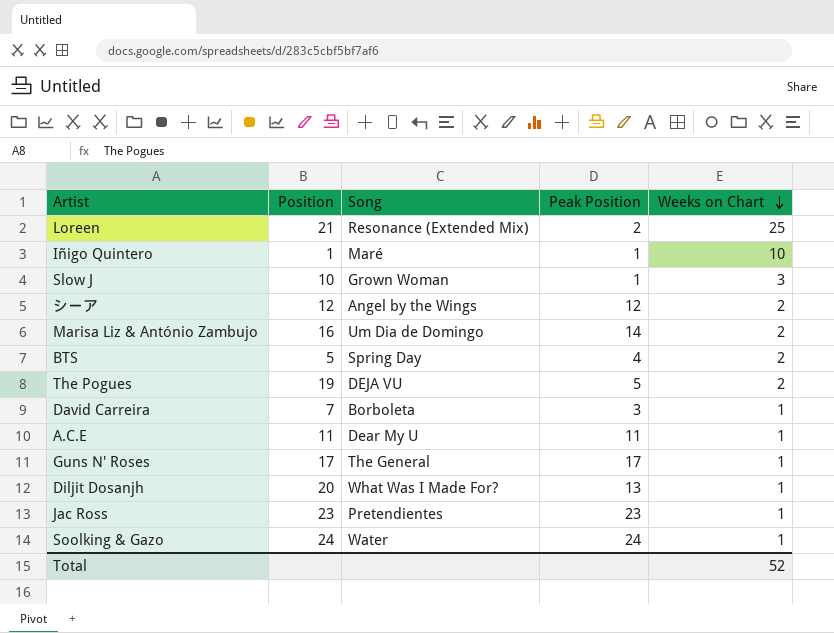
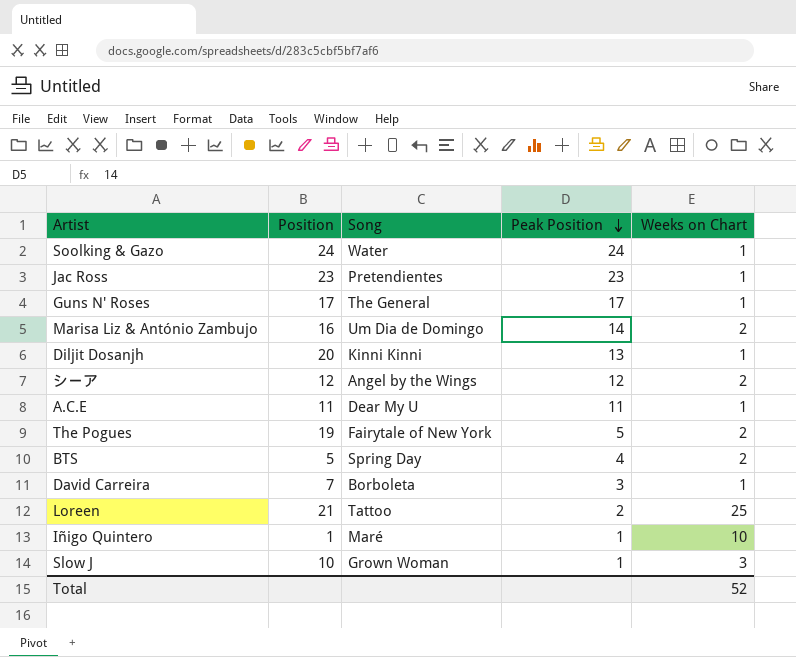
row order: Weeks on Chart descending -> Peak Position descending
Diljit Dosanjh | Song: What Was I Made For? -> Kinni Kinni
The Pogues | Song: DEJA VU -> Fairytale of New York
Loreen | Song: Resonance (Extended Mix) -> Tattoo

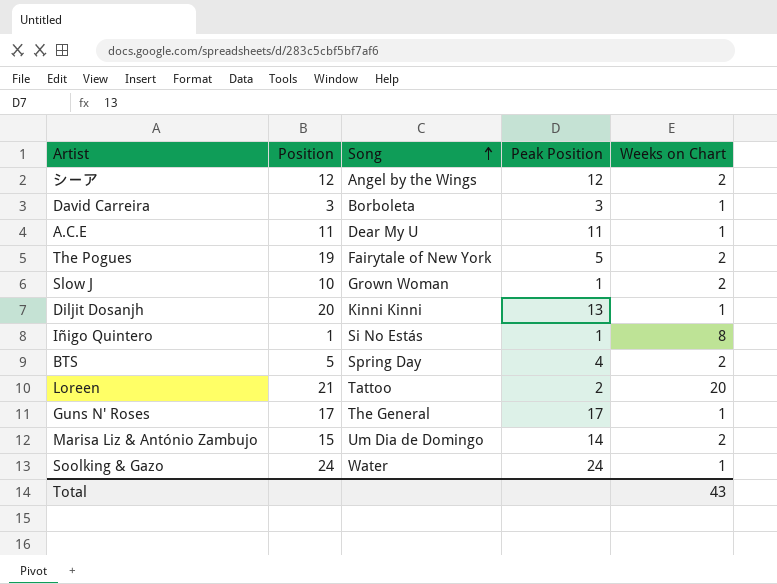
row order: Peak Position descending -> Song ascending
row Jac Ross: 23 | Pretendientes | 23 | 1 -> none
David Carreira | Position: 7 -> 3
Slow J | Weeks on Chart: 3 -> 2
Iñigo Quintero | Song: Maré -> Si No Estás
Iñigo Quintero | Weeks on Chart: 10 -> 8
Loreen | Weeks on Chart: 25 -> 20
Marisa Liz & António Zambujo | Position: 16 -> 15
Total | Weeks on Chart: 52 -> 43

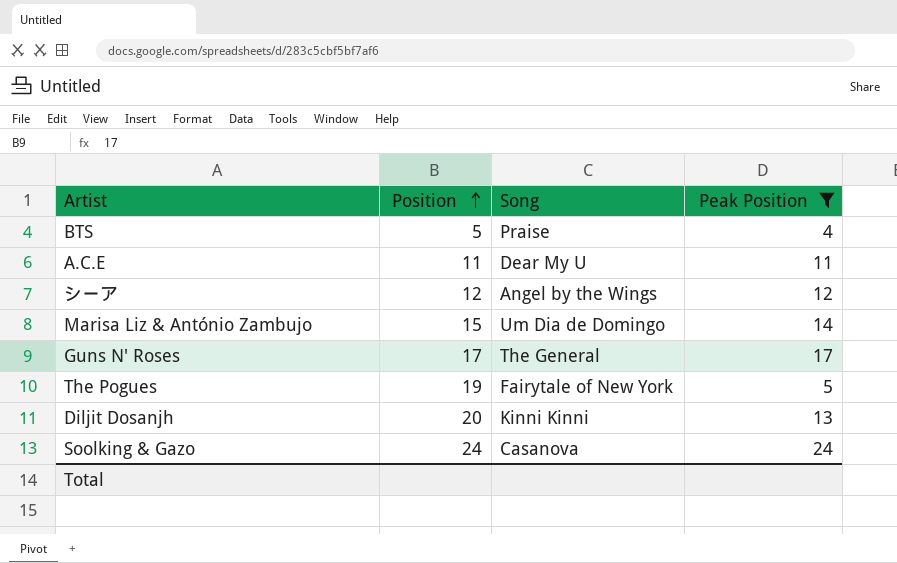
filter: none -> Peak Position >= 4
row order: Song ascending -> Position ascending
column Weeks on Chart | position: 5 -> none
BTS | Song: Spring Day -> Praise
Soolking & Gazo | Song: Water -> Casanova

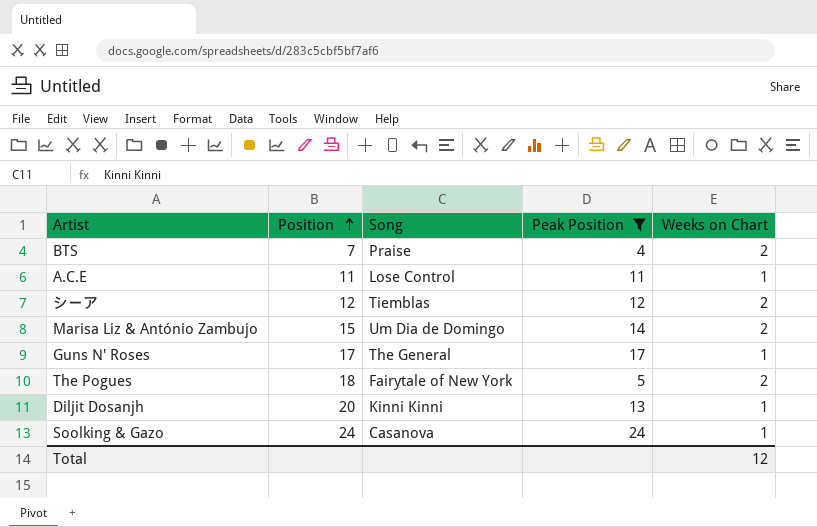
column Weeks on Chart | position: none -> 5
BTS | Position: 5 -> 7
A.C.E | Song: Dear My U -> Lose Control
シーア | Song: Angel by the Wings -> Tiemblas
The Pogues | Position: 19 -> 18

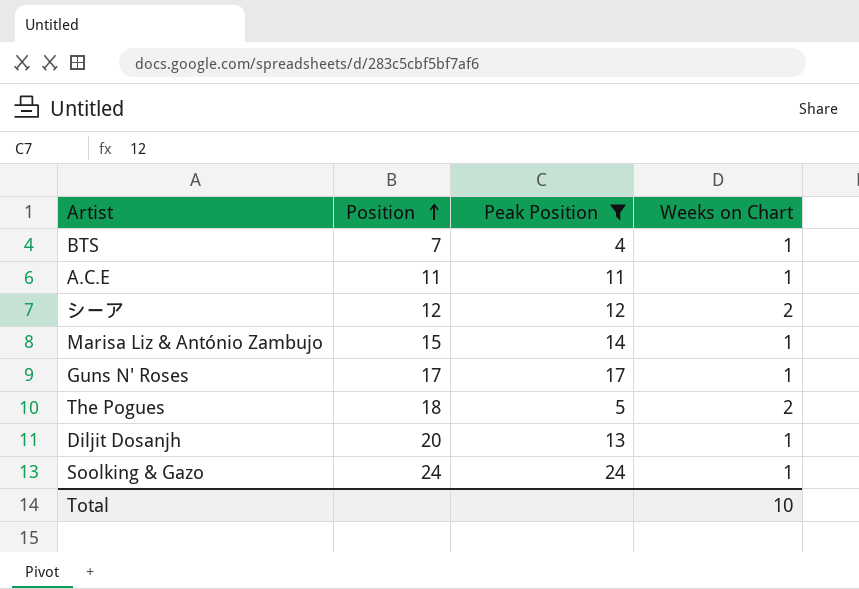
column Song | position: 3 -> none
BTS | Weeks on Chart: 2 -> 1
Marisa Liz & António Zambujo | Weeks on Chart: 2 -> 1
Total | Weeks on Chart: 12 -> 10

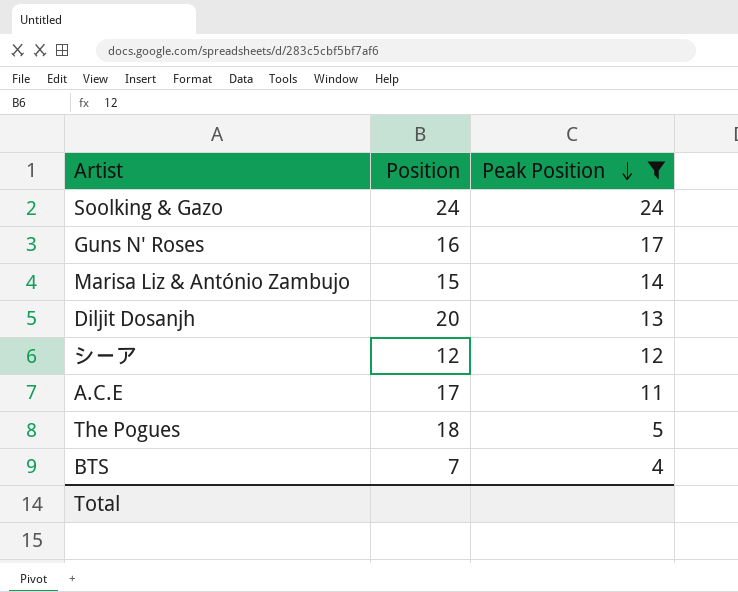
row order: Position ascending -> Peak Position descending
column Weeks on Chart | position: 4 -> none
Guns N' Roses | Position: 17 -> 16
A.C.E | Position: 11 -> 17

